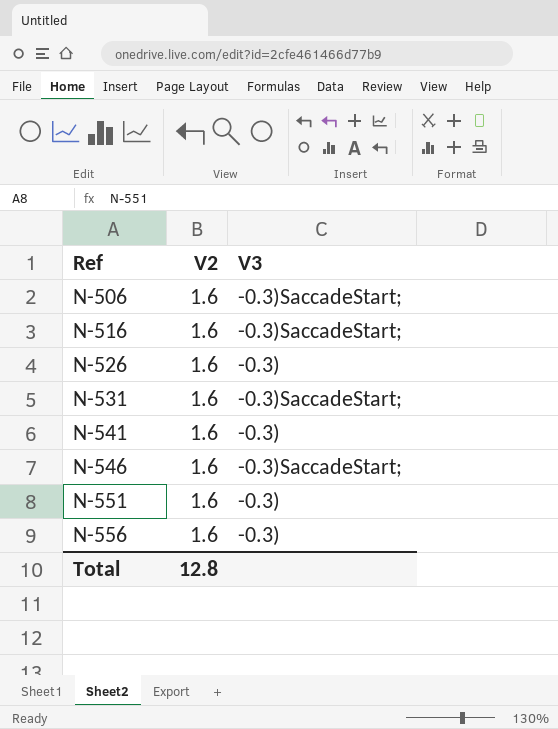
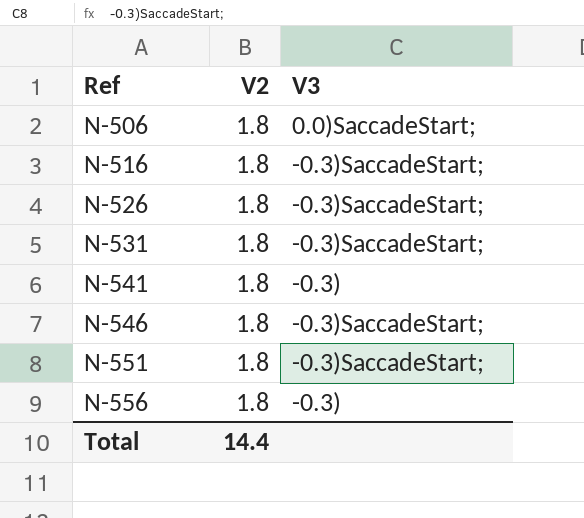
N-506 | V2: 1.6 -> 1.8
N-506 | V3: -0.3)SaccadeStart; -> 0.0)SaccadeStart;
N-516 | V2: 1.6 -> 1.8
N-526 | V2: 1.6 -> 1.8
N-526 | V3: -0.3) -> -0.3)SaccadeStart;
N-531 | V2: 1.6 -> 1.8
N-541 | V2: 1.6 -> 1.8
N-546 | V2: 1.6 -> 1.8
N-551 | V2: 1.6 -> 1.8
N-551 | V3: -0.3) -> -0.3)SaccadeStart;
N-556 | V2: 1.6 -> 1.8
Total | V2: 12.8 -> 14.4

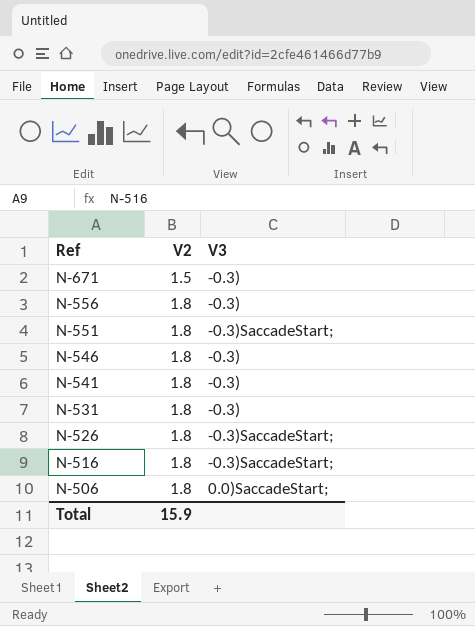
row order: Ref ascending -> Ref descending
row N-671: none -> 1.5 | -0.3)
N-546 | V3: -0.3)SaccadeStart; -> -0.3)
N-531 | V3: -0.3)SaccadeStart; -> -0.3)
Total | V2: 14.4 -> 15.9

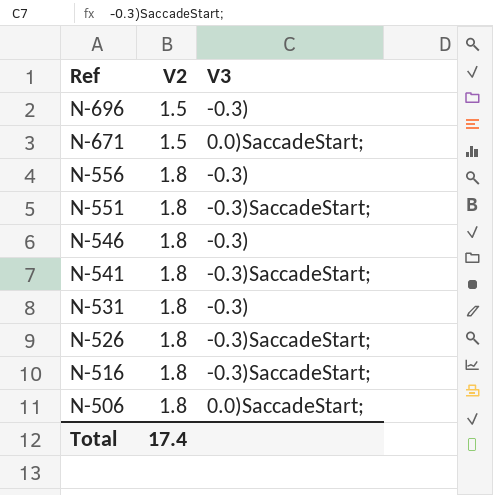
row N-696: none -> 1.5 | -0.3)
N-671 | V3: -0.3) -> 0.0)SaccadeStart;
N-541 | V3: -0.3) -> -0.3)SaccadeStart;
Total | V2: 15.9 -> 17.4

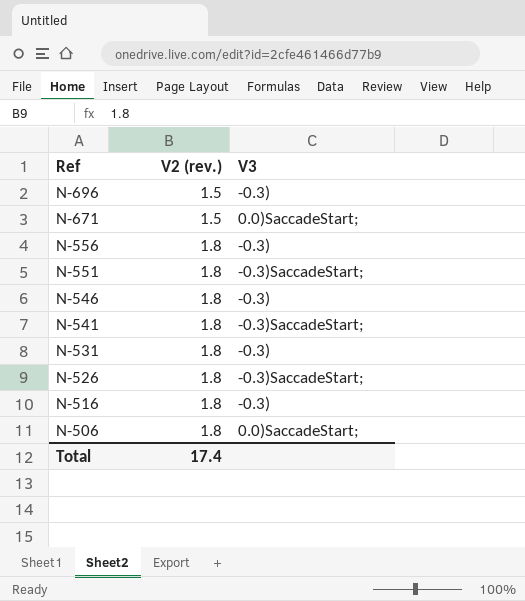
column name: V2 -> V2 (rev.)
N-516 | V3: -0.3)SaccadeStart; -> -0.3)

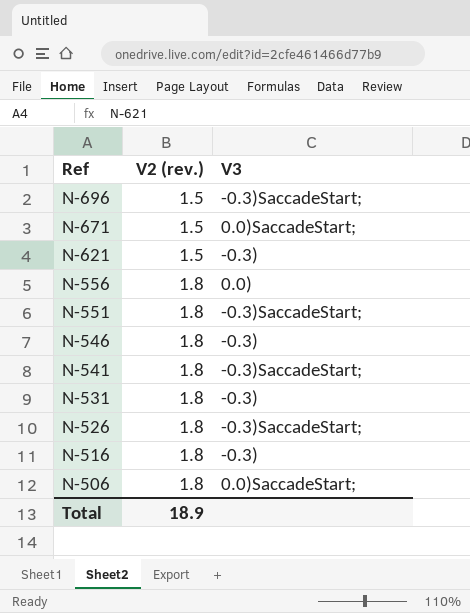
N-696 | V3: -0.3) -> -0.3)SaccadeStart;
row N-621: none -> 1.5 | -0.3)
N-556 | V3: -0.3) -> 0.0)
Total | V2 (rev.): 17.4 -> 18.9

